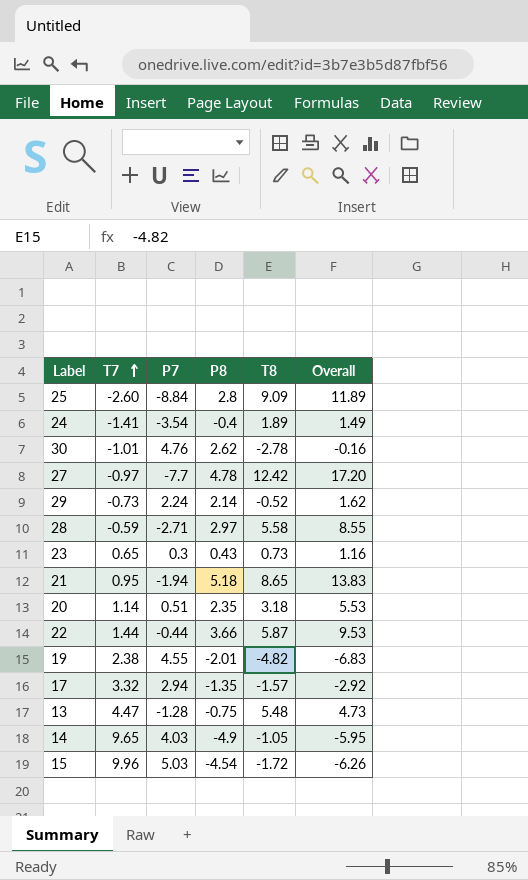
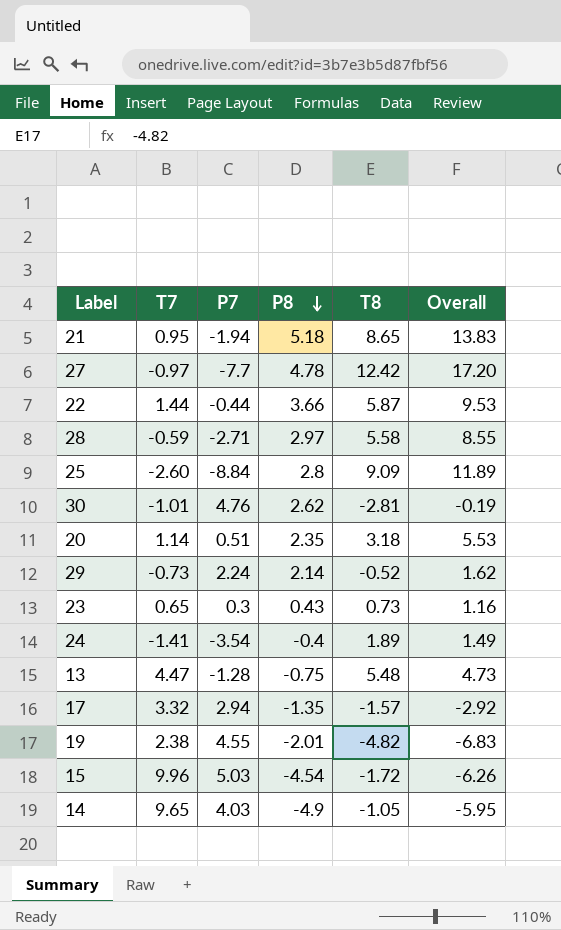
row order: T7 ascending -> P8 descending
30 | T8: -2.78 -> -2.81
30 | Overall: -0.16 -> -0.19

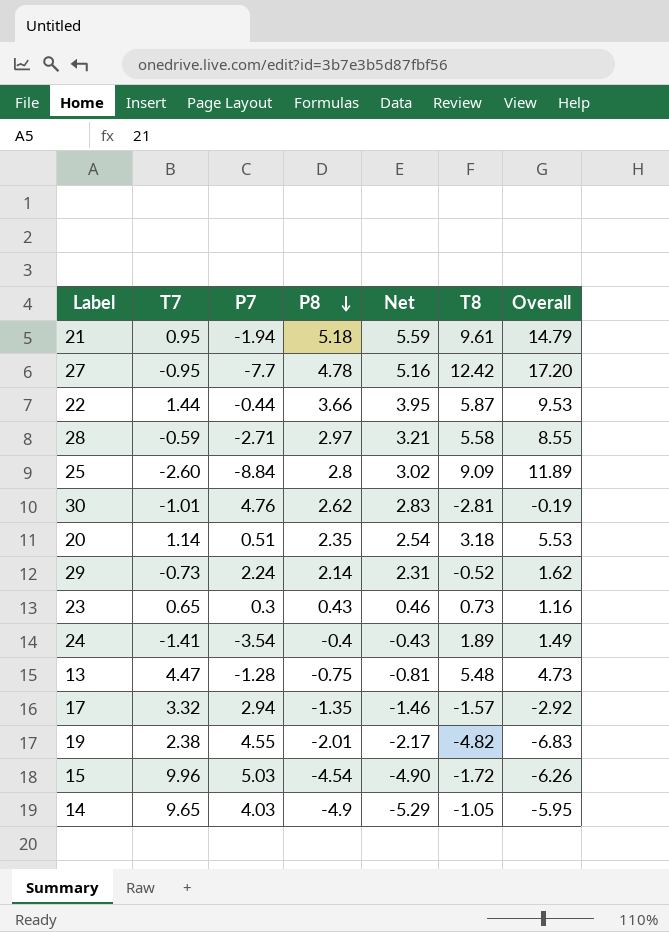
column Net | formula: none -> [P8] * 1.08
21 | T8: 8.65 -> 9.61
21 | Overall: 13.83 -> 14.79
27 | T7: -0.97 -> -0.95

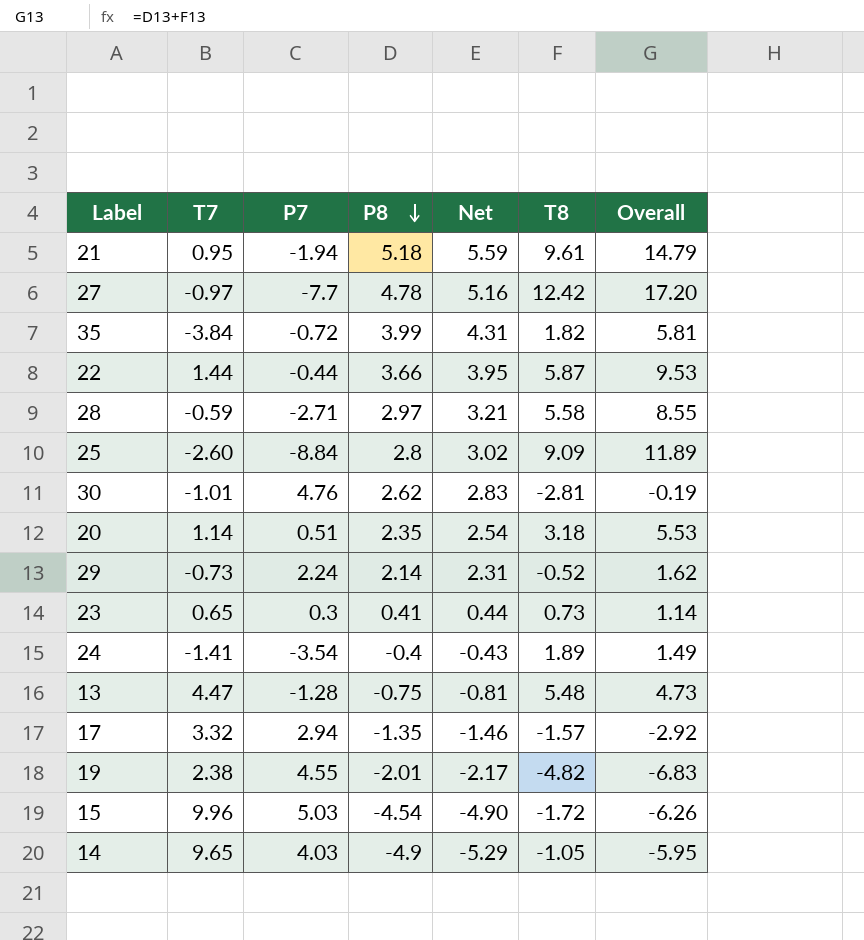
27 | T7: -0.95 -> -0.97
row 35: none -> -3.84 | -0.72 | 3.99 | 4.31 | 1.82 | 5.81
23 | P8: 0.43 -> 0.41
23 | Net: 0.46 -> 0.44
23 | Overall: 1.16 -> 1.14

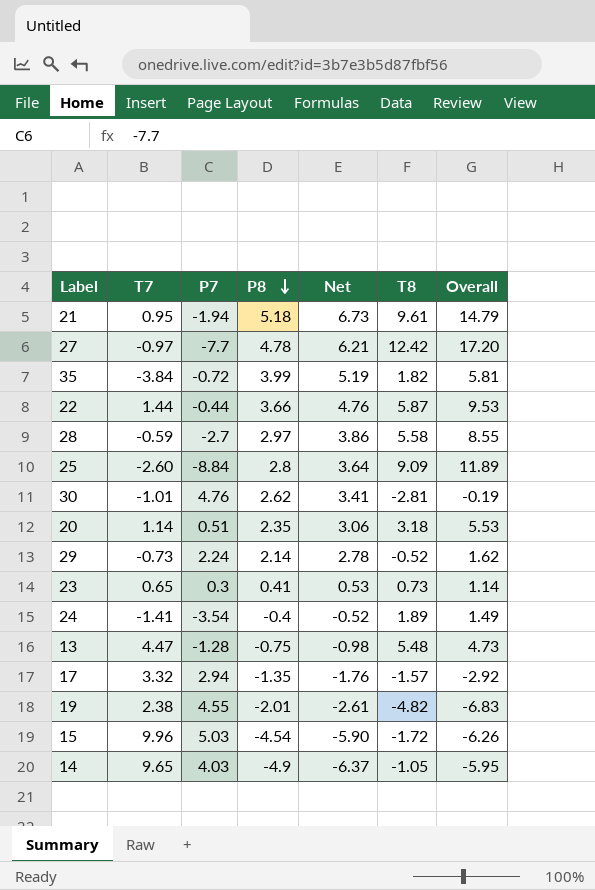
column Net | formula: [P8] * 1.08 -> [P8] * 1.3
28 | P7: -2.71 -> -2.7

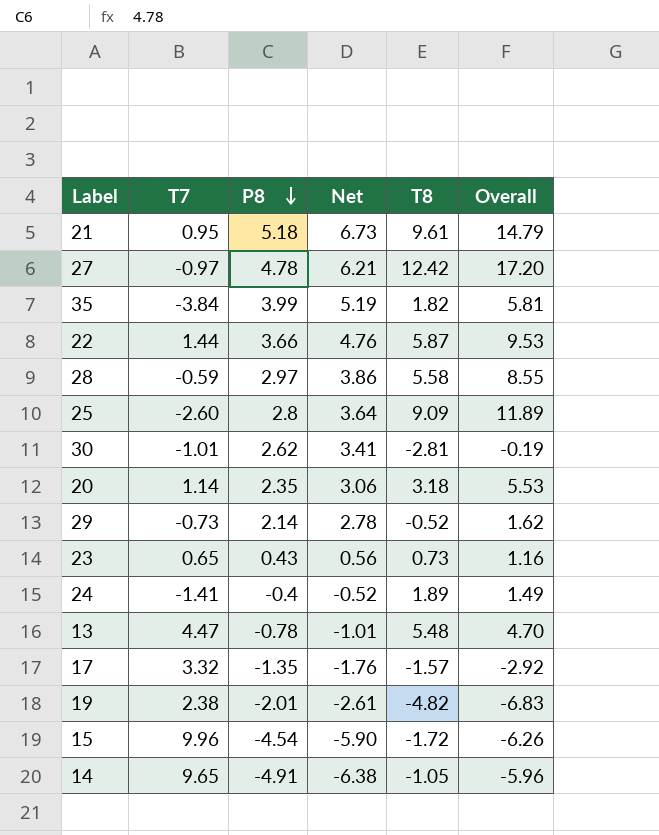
column P7 | position: 3 -> none
23 | P8: 0.41 -> 0.43
23 | Net: 0.53 -> 0.56
23 | Overall: 1.14 -> 1.16
13 | P8: -0.75 -> -0.78
13 | Net: -0.98 -> -1.01
13 | Overall: 4.73 -> 4.70
14 | P8: -4.9 -> -4.91
14 | Net: -6.37 -> -6.38
14 | Overall: -5.95 -> -5.96

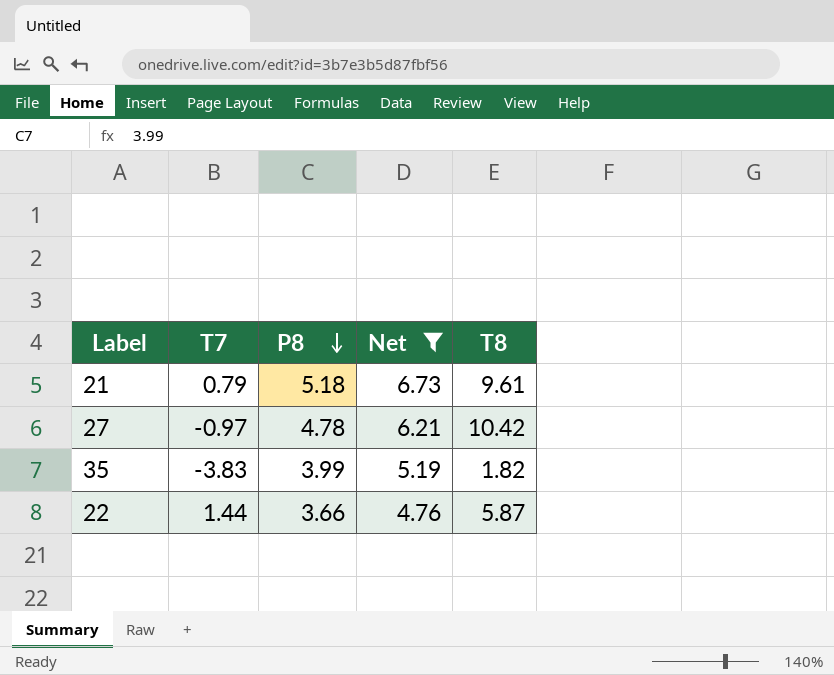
filter: none -> Net >= 4.76
column Overall | formula: [P8] + [T8] -> none
21 | T7: 0.95 -> 0.79
27 | T8: 12.42 -> 10.42
35 | T7: -3.84 -> -3.83

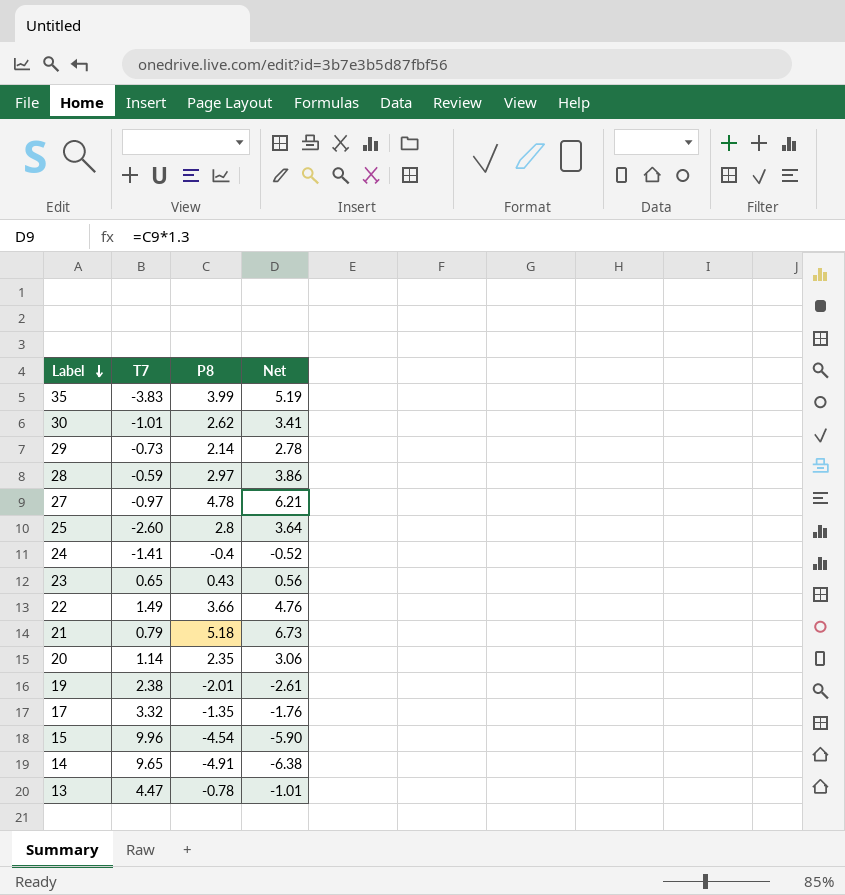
filter: Net >= 4.76 -> none
row order: P8 descending -> Label descending
column T8 | position: 5 -> none
22 | T7: 1.44 -> 1.49

